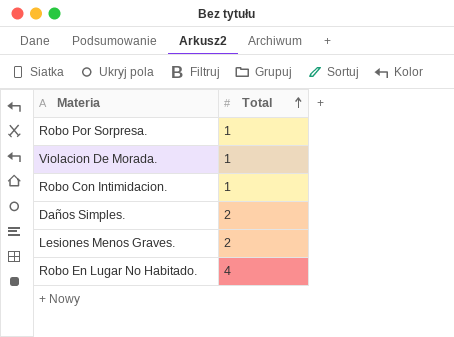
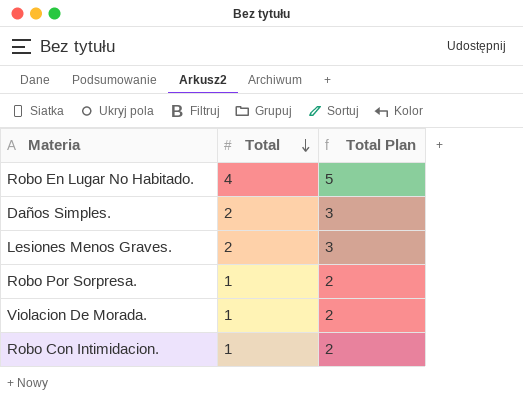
row order: Total ascending -> Total descending
column Total Plan | formula: none -> [Total] + 1

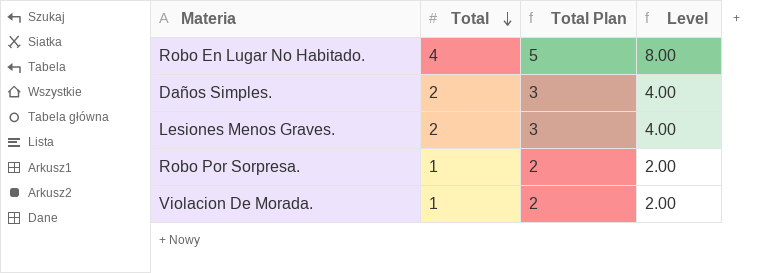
column Level | formula: none -> [Total] * 2
row Robo Con Intimidacion.: 1 | 2 -> none

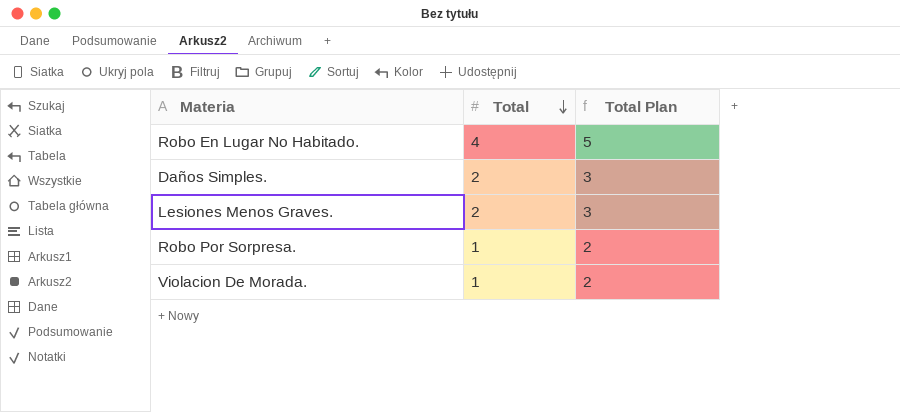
column Level | formula: [Total] * 2 -> none

